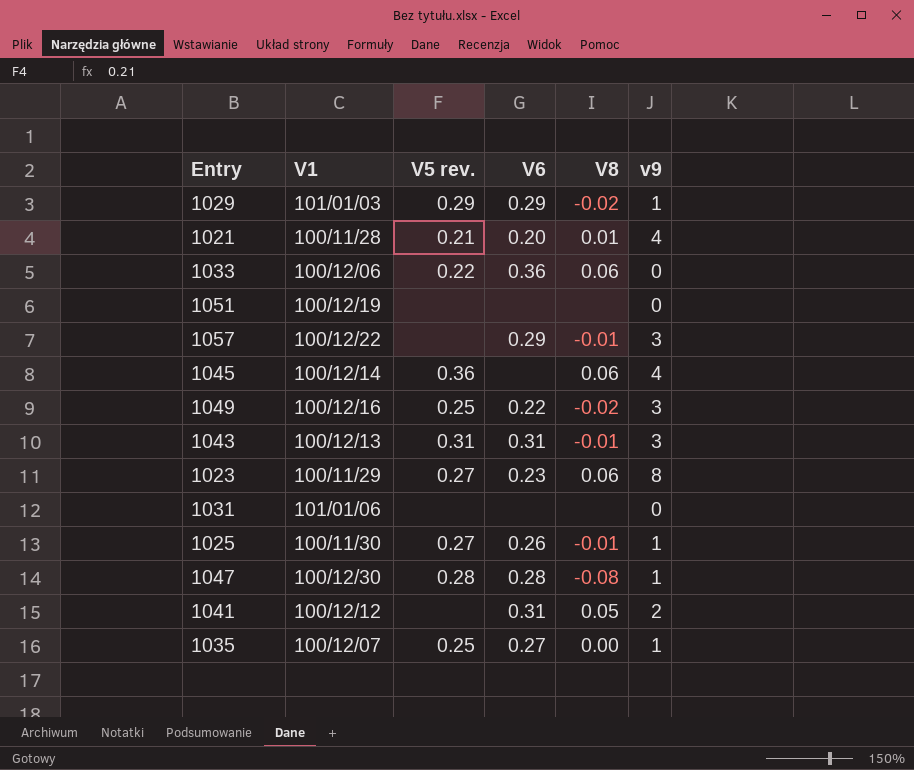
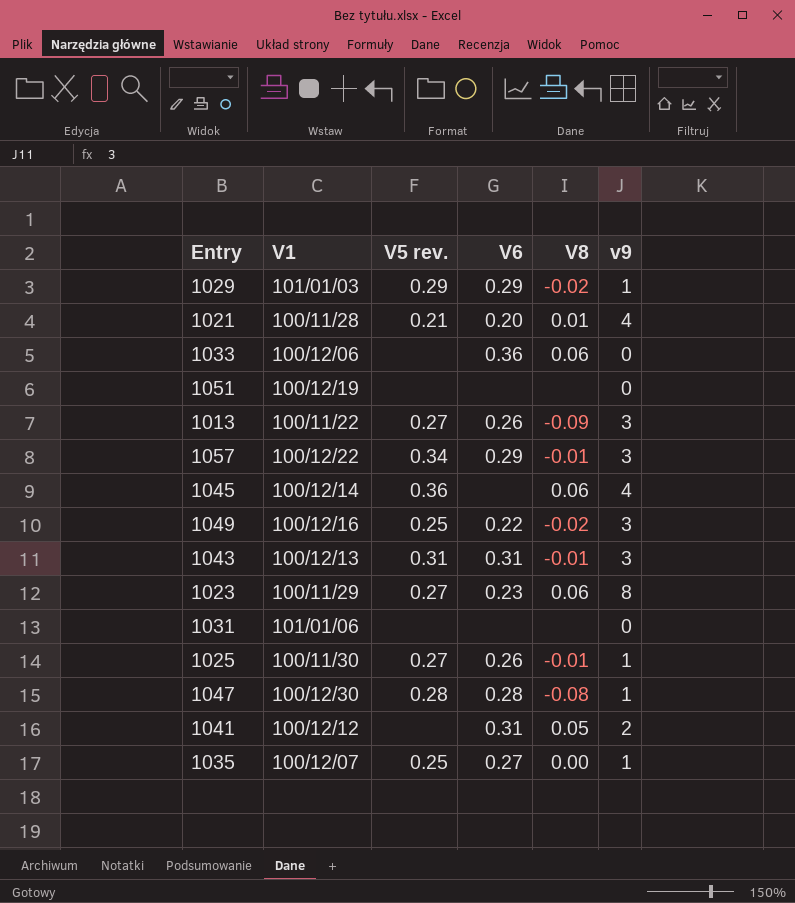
1033 | V5 rev.: 0.22 -> none
row 1013: none -> 100/11/22 | 0.27 | 0.26 | -0.09 | 3
1057 | V5 rev.: none -> 0.34

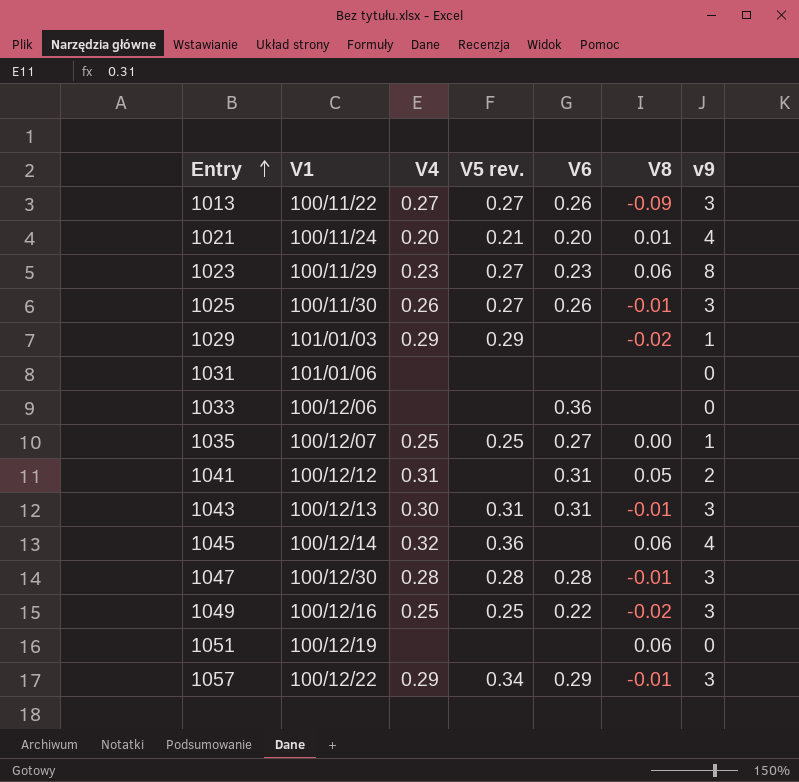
row order: none -> Entry ascending
column V4 | position: none -> 3
1021 | V1: 100/11/28 -> 100/11/24
1025 | v9: 1 -> 3
1029 | V6: 0.29 -> none
1033 | V8: 0.06 -> none
1047 | V8: -0.08 -> -0.01
1047 | v9: 1 -> 3
1051 | V8: none -> 0.06

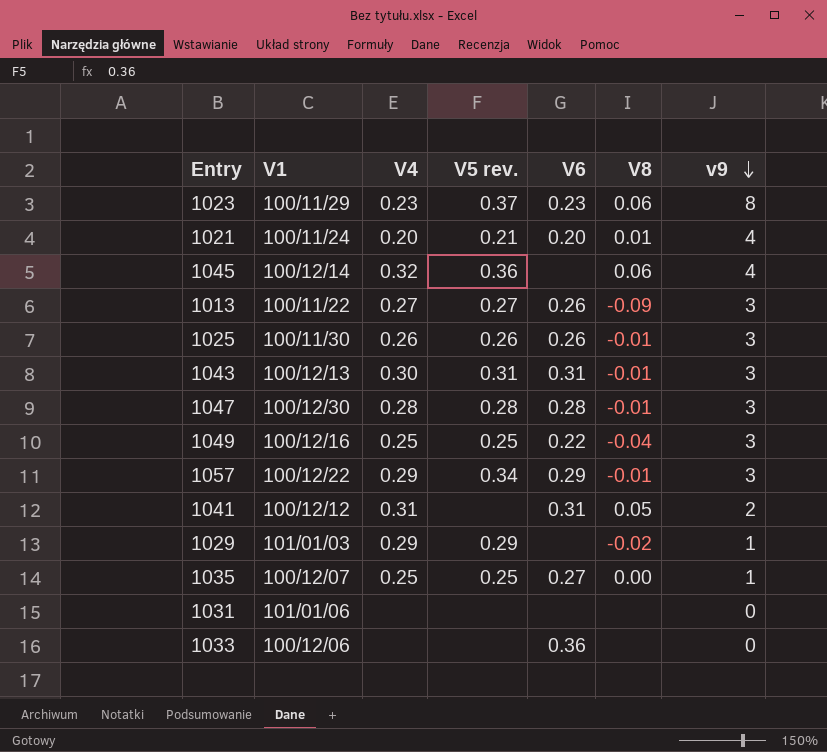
row order: Entry ascending -> v9 descending
row 1051: 100/12/19 | none | none | none | 0.06 | 0 -> none
1023 | V5 rev.: 0.27 -> 0.37
1025 | V5 rev.: 0.27 -> 0.26
1049 | V8: -0.02 -> -0.04

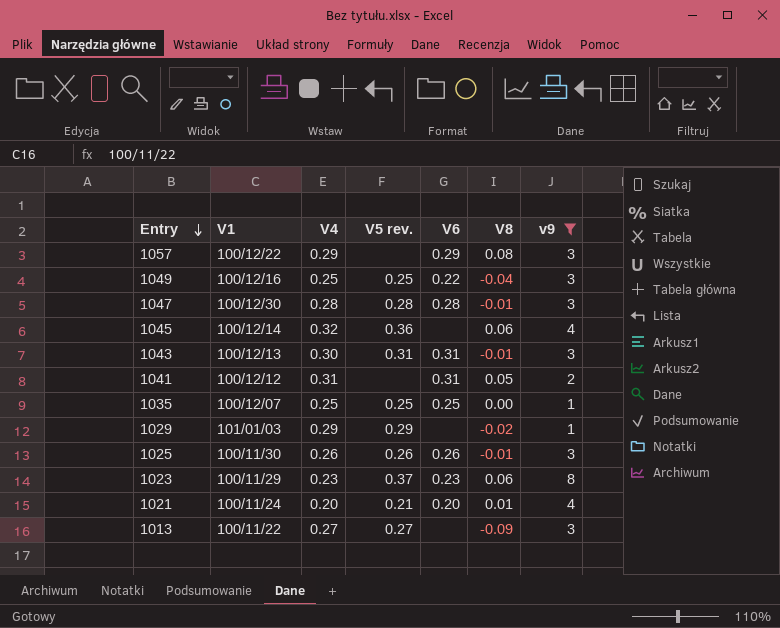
filter: none -> v9 != 0
row order: v9 descending -> Entry descending
1057 | V5 rev.: 0.34 -> none
1057 | V8: -0.01 -> 0.08
1035 | V6: 0.27 -> 0.25
1013 | V6: 0.26 -> none

